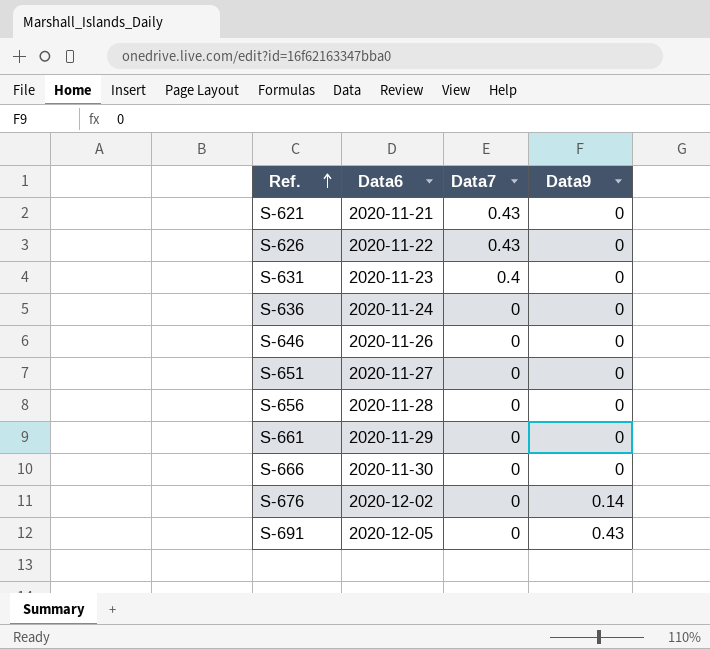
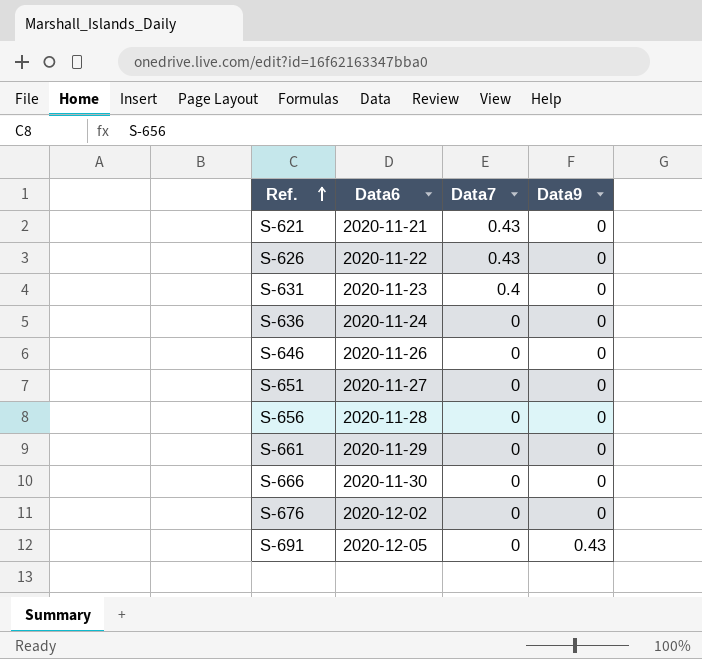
S-676 | Data9: 0.14 -> 0

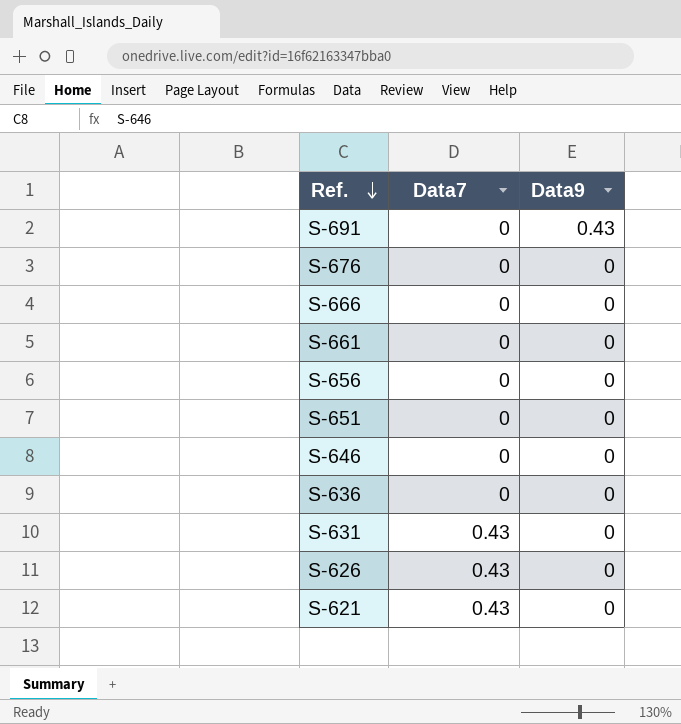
row order: Ref. ascending -> Ref. descending
column Data6 | position: 2 -> none
S-631 | Data7: 0.4 -> 0.43

